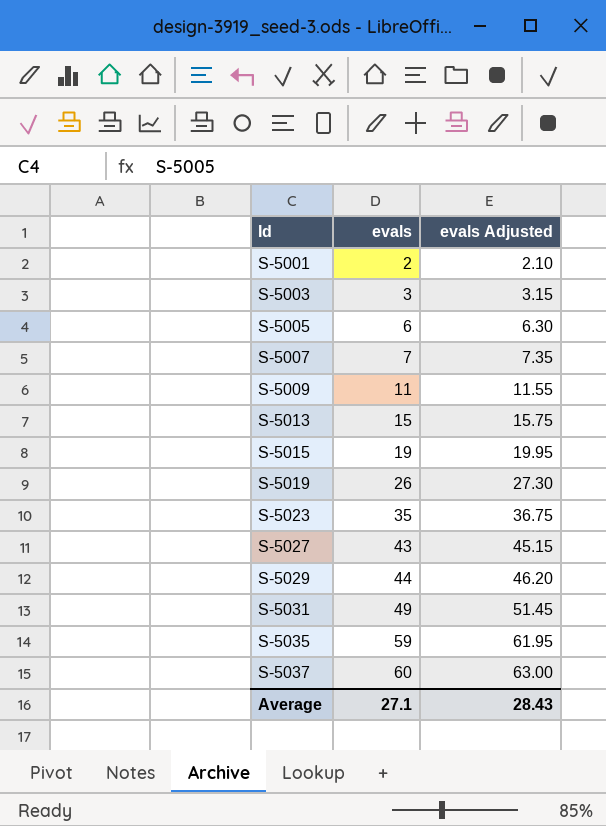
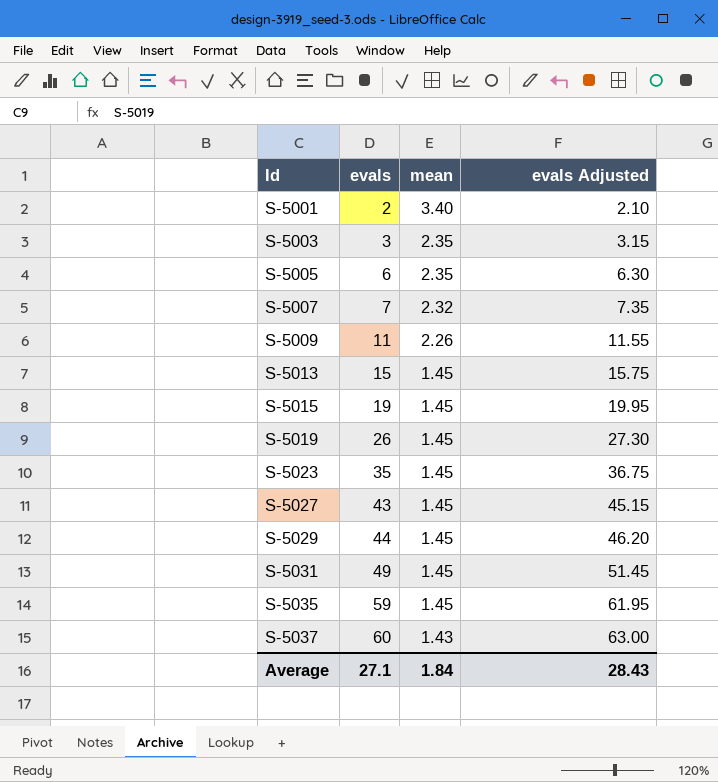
column mean | position: none -> 3

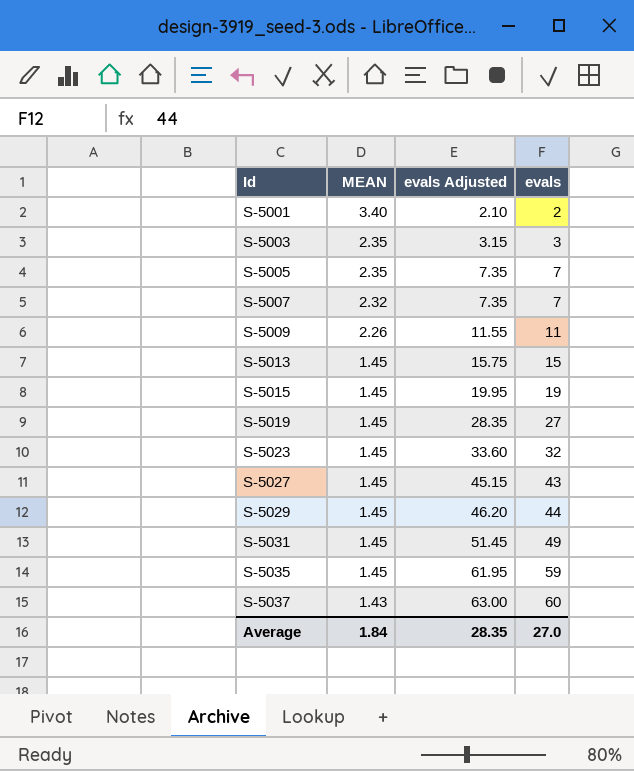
column name: mean -> MEAN
column evals | position: 2 -> 4
S-5005 | evals Adjusted: 6.30 -> 7.35
S-5005 | evals: 6 -> 7
S-5019 | evals Adjusted: 27.30 -> 28.35
S-5019 | evals: 26 -> 27
S-5023 | evals Adjusted: 36.75 -> 33.60
S-5023 | evals: 35 -> 32
Average | evals Adjusted: 28.43 -> 28.35
Average | evals: 27.1 -> 27.0

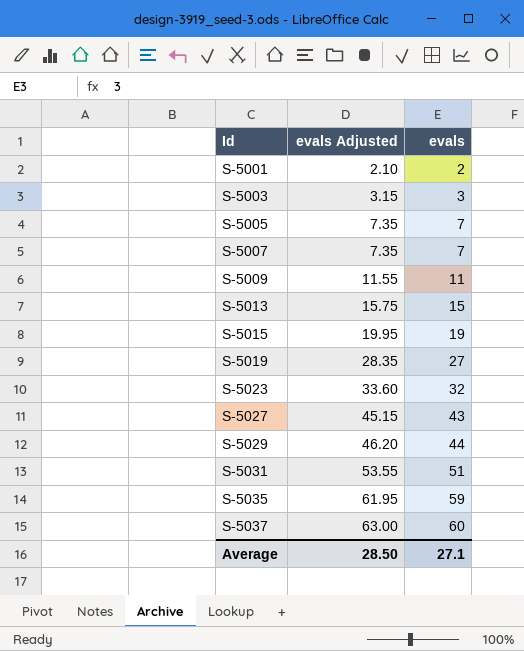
column MEAN | position: 2 -> none
S-5031 | evals Adjusted: 51.45 -> 53.55
S-5031 | evals: 49 -> 51
Average | evals Adjusted: 28.35 -> 28.50
Average | evals: 27.0 -> 27.1

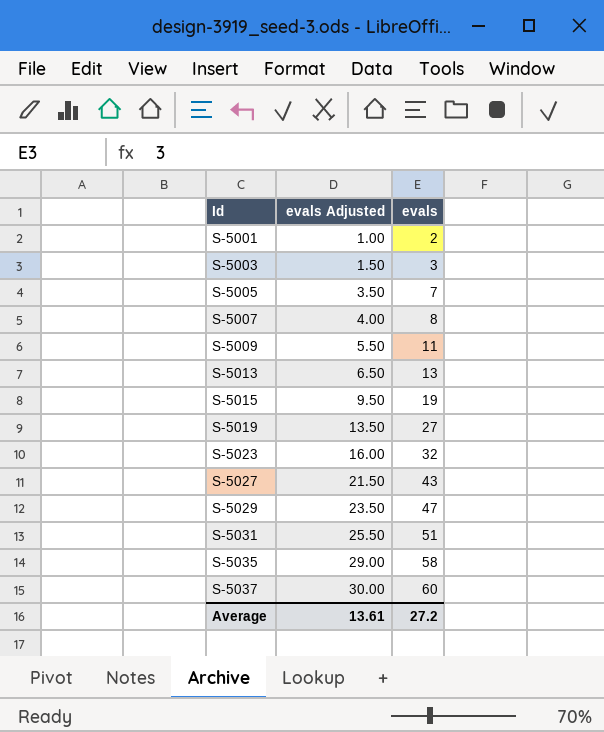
column evals Adjusted | formula: [evals] * 1.05 -> [evals] * 0.5
S-5007 | evals: 7 -> 8
S-5013 | evals: 15 -> 13
S-5029 | evals: 44 -> 47
S-5035 | evals: 59 -> 58
Average | evals Adjusted: 28.50 -> 13.61
Average | evals: 27.1 -> 27.2

